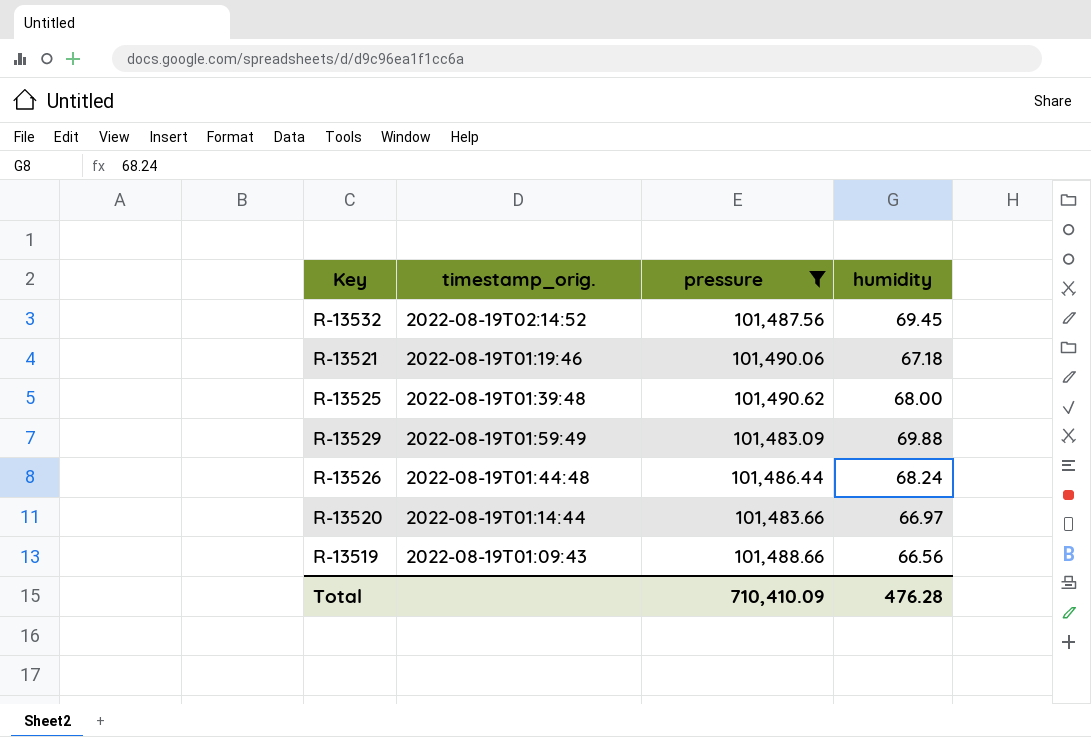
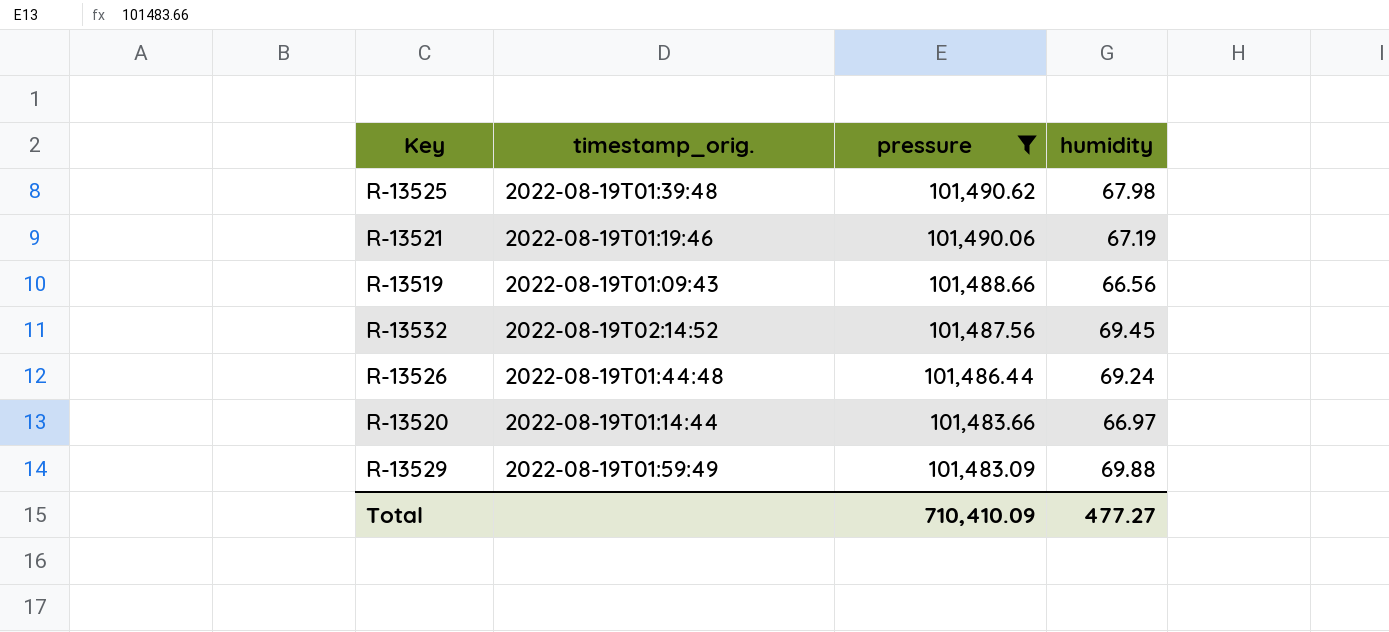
row order: none -> pressure descending
R-13525 | humidity: 68.00 -> 67.98
R-13521 | humidity: 67.18 -> 67.19
R-13526 | humidity: 68.24 -> 69.24
Total | humidity: 476.28 -> 477.27

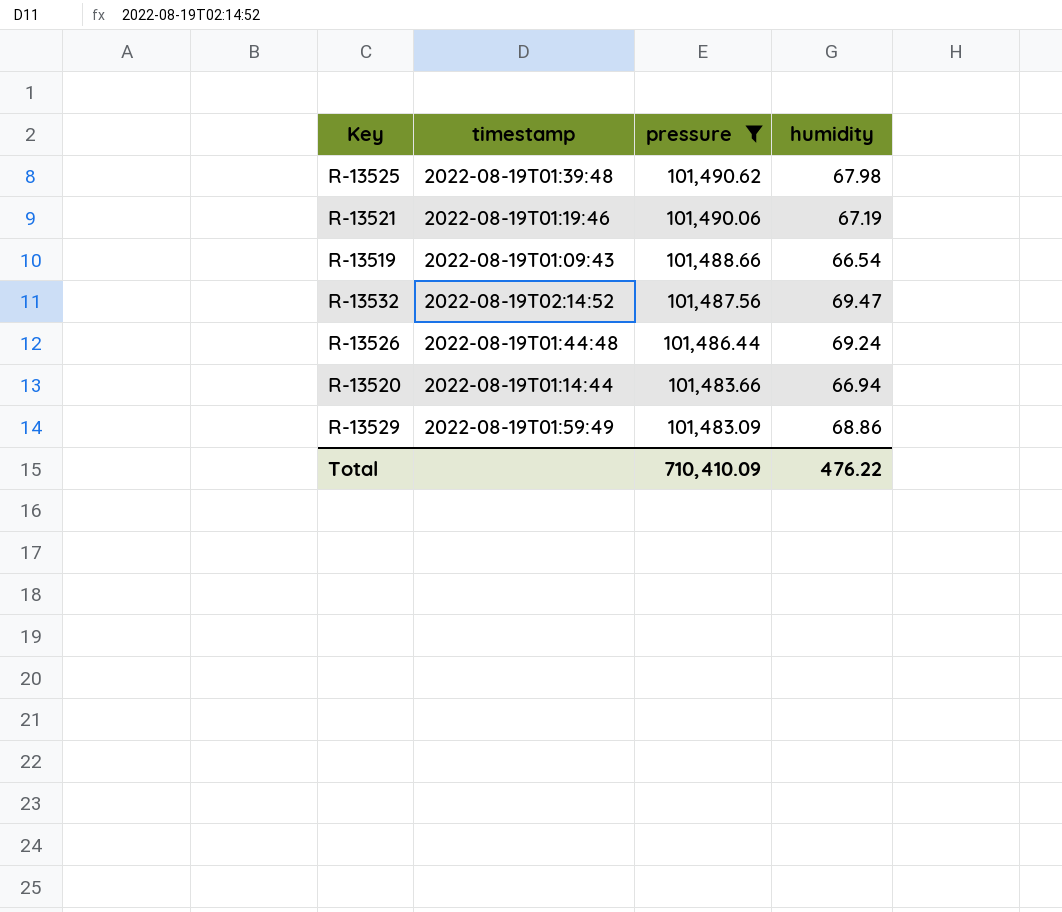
column name: timestamp_orig. -> timestamp
R-13519 | humidity: 66.56 -> 66.54
R-13532 | humidity: 69.45 -> 69.47
R-13520 | humidity: 66.97 -> 66.94
R-13529 | humidity: 69.88 -> 68.86
Total | humidity: 477.27 -> 476.22

